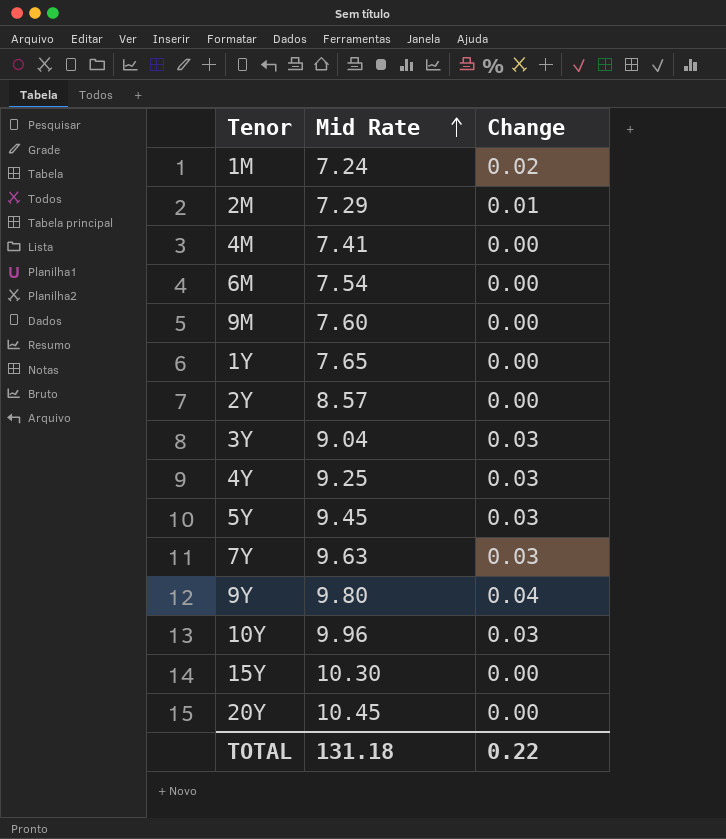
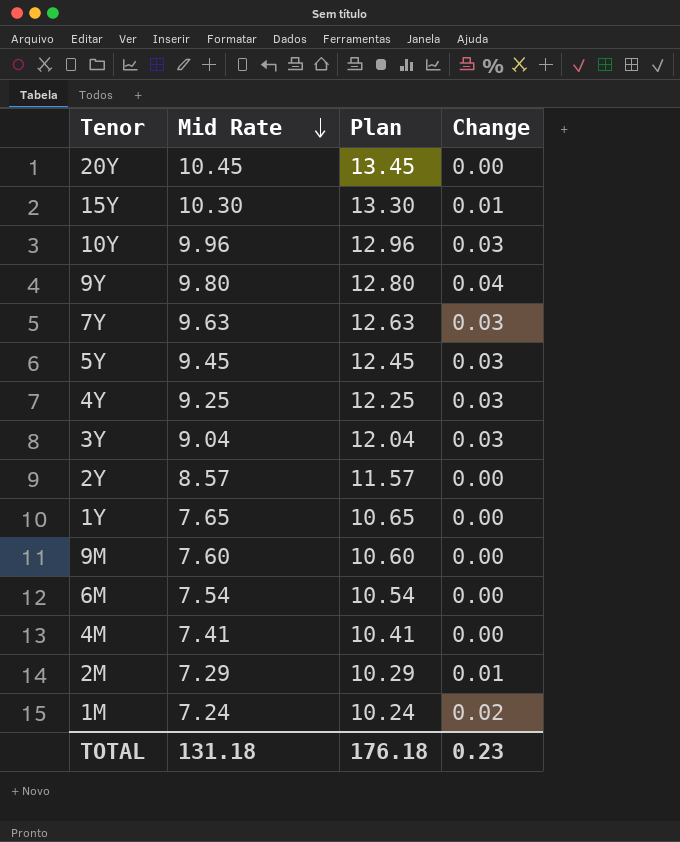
row order: Mid Rate ascending -> Mid Rate descending
column Plan | formula: none -> [Mid Rate] + 3
15Y | Change: 0.00 -> 0.01
TOTAL | Change: 0.22 -> 0.23

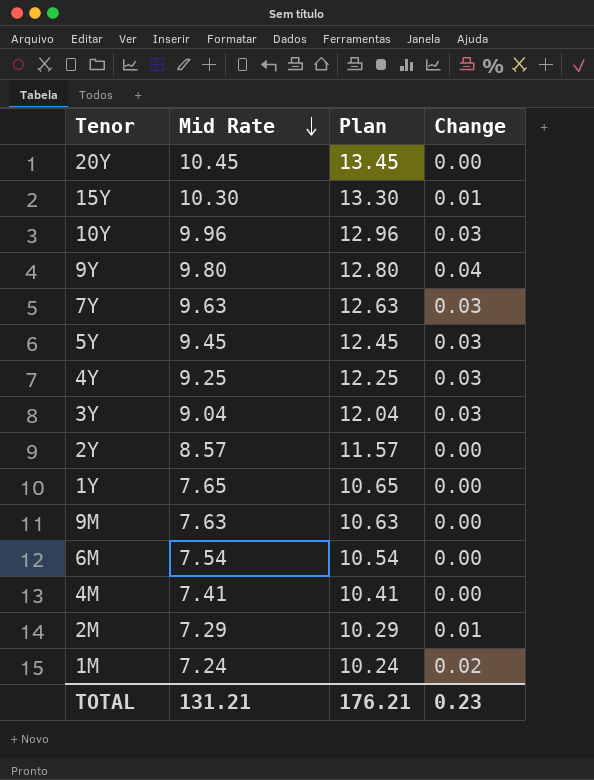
9M | Mid Rate: 7.60 -> 7.63
9M | Plan: 10.60 -> 10.63
TOTAL | Mid Rate: 131.18 -> 131.21
TOTAL | Plan: 176.18 -> 176.21

